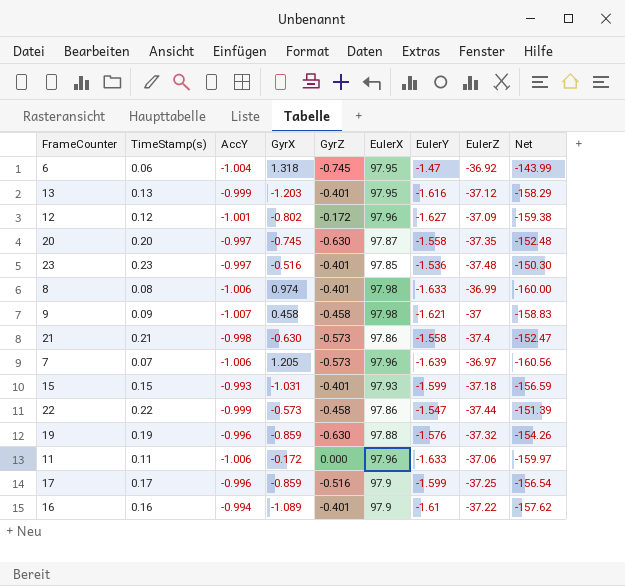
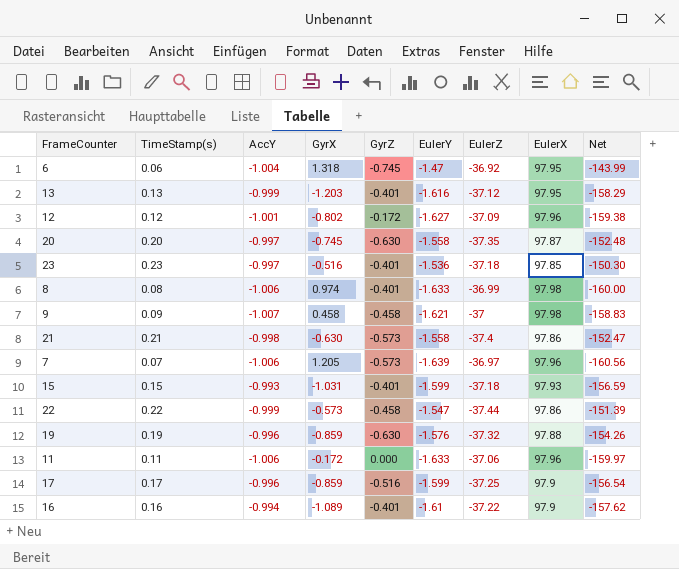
column EulerX | position: 6 -> 8
23 | EulerZ: -37.48 -> -37.18

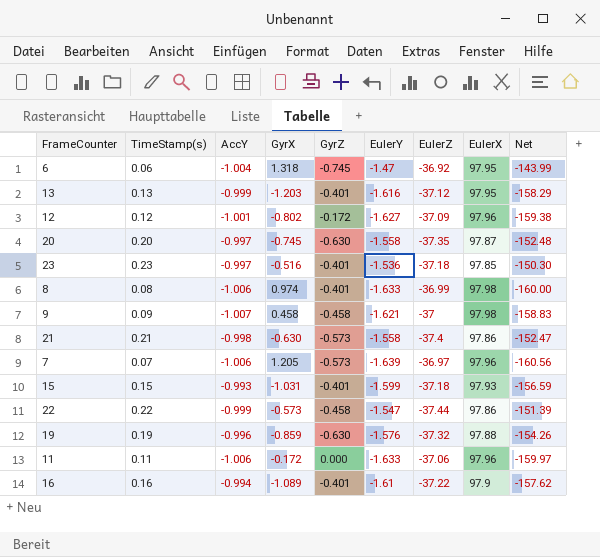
row 17: 0.17 | -0.996 | -0.859 | -0.516 | -1.599 | -37.25 | 97.9 | -156.54 -> none

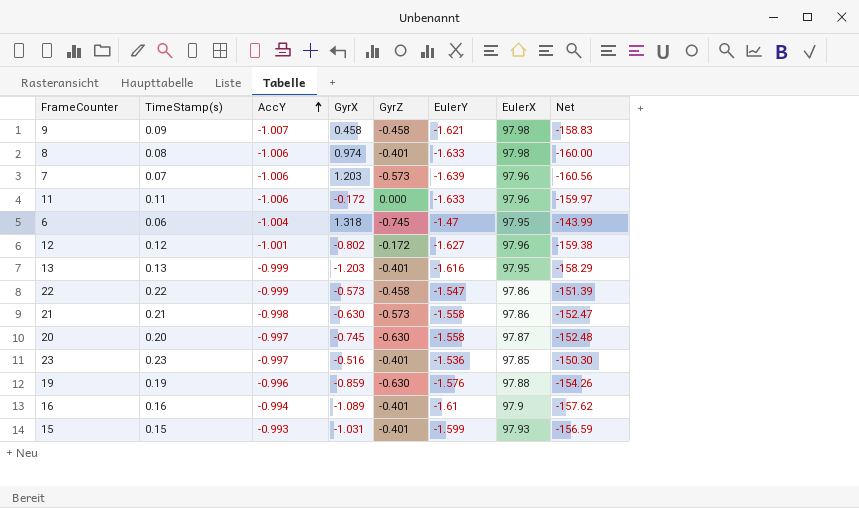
row order: none -> AccY ascending
column EulerZ | position: 7 -> none
7 | GyrX: 1.205 -> 1.203

